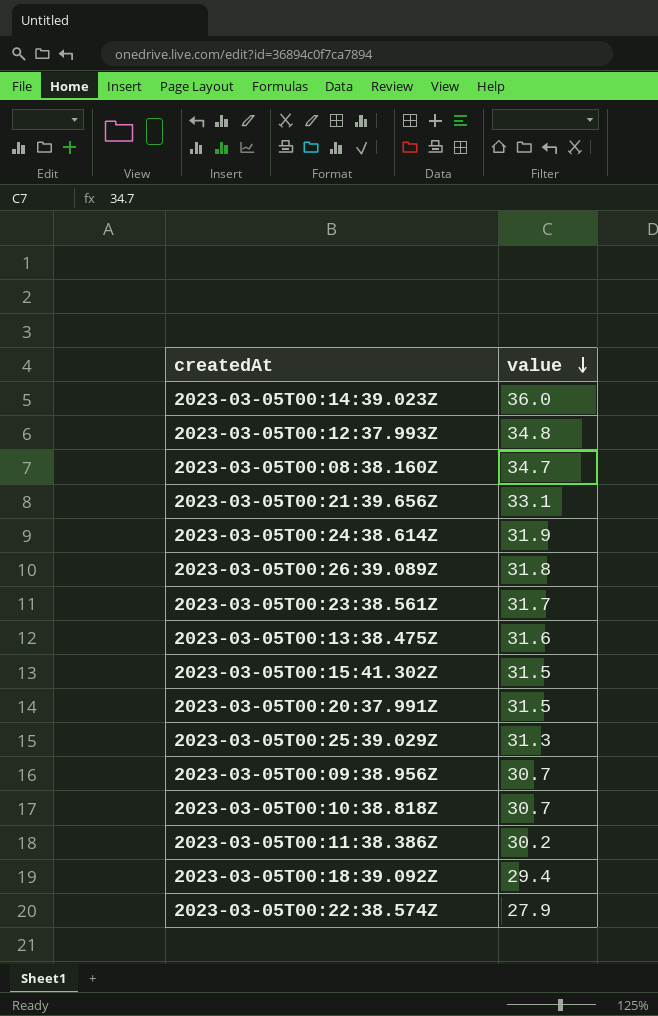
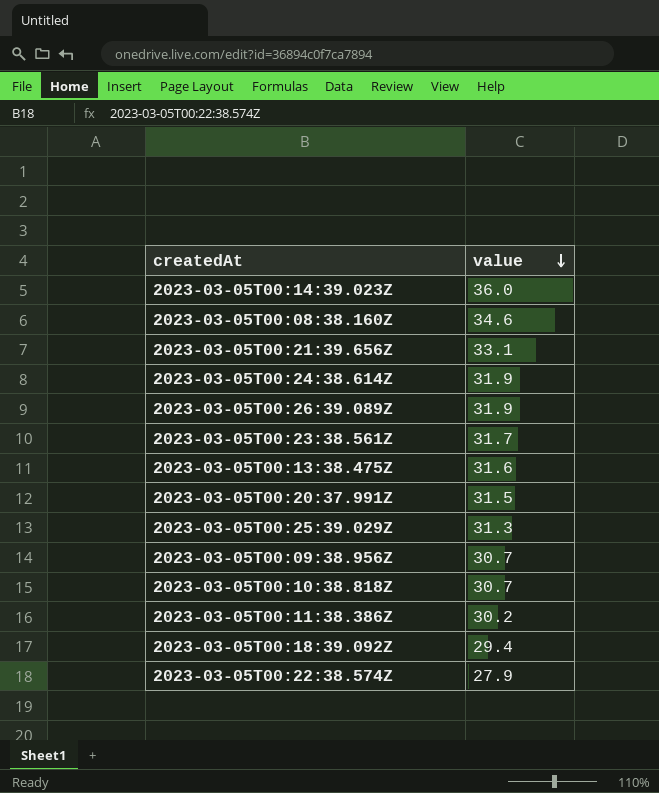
row 2023-03-05T00:12:37.993Z: 34.8 -> none
row 2023-03-05T00:15:41.302Z: 31.5 -> none
2023-03-05T00:08:38.160Z | value: 34.7 -> 34.6
2023-03-05T00:26:39.089Z | value: 31.8 -> 31.9

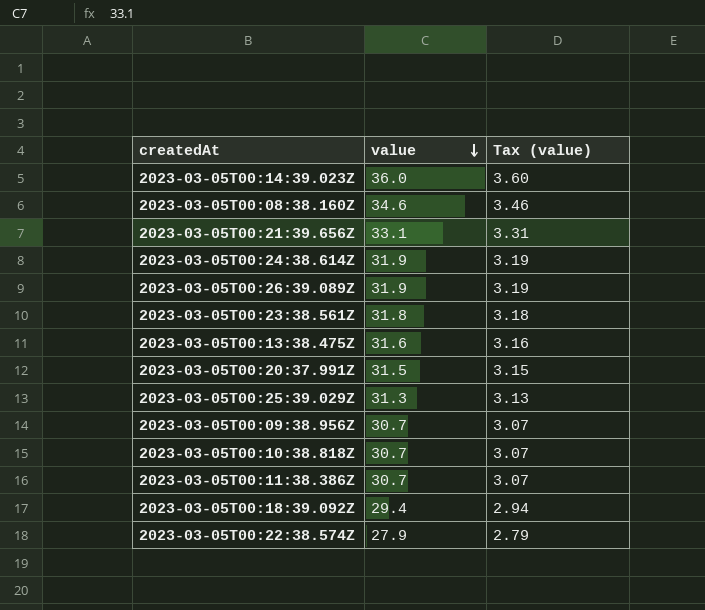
column Tax (value) | formula: none -> [value] * 0.1
2023-03-05T00:23:38.561Z | value: 31.7 -> 31.8
2023-03-05T00:11:38.386Z | value: 30.2 -> 30.7

